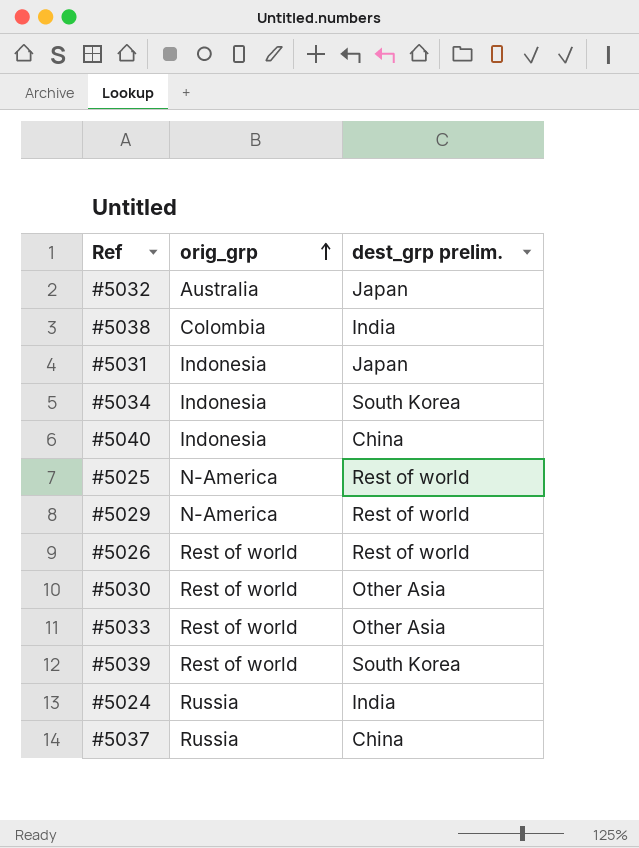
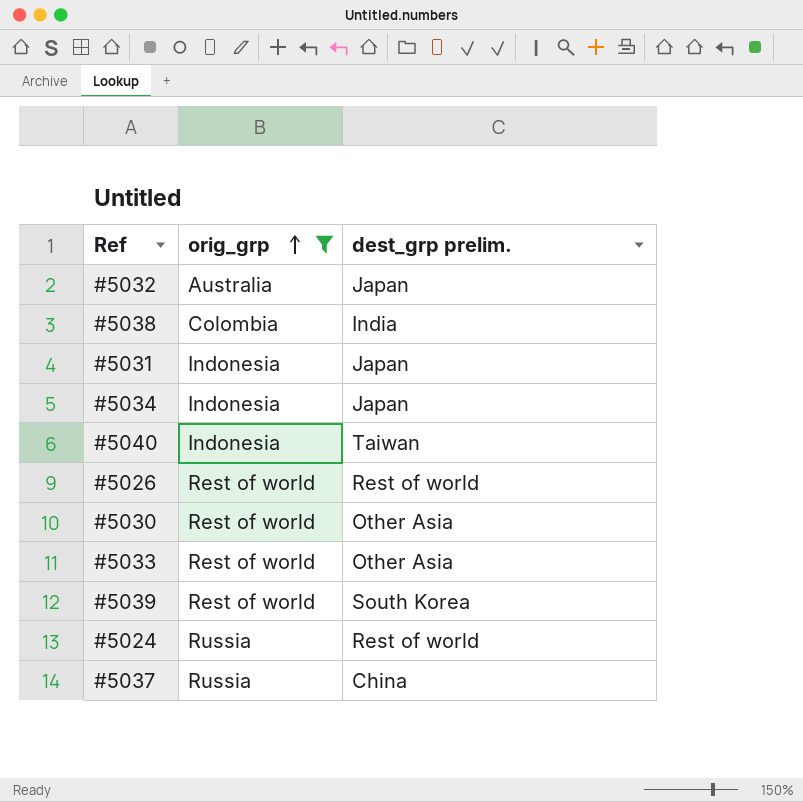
filter: none -> orig_grp != N-America
#5034 | dest_grp prelim.: South Korea -> Japan
#5040 | dest_grp prelim.: China -> Taiwan
#5024 | dest_grp prelim.: India -> Rest of world

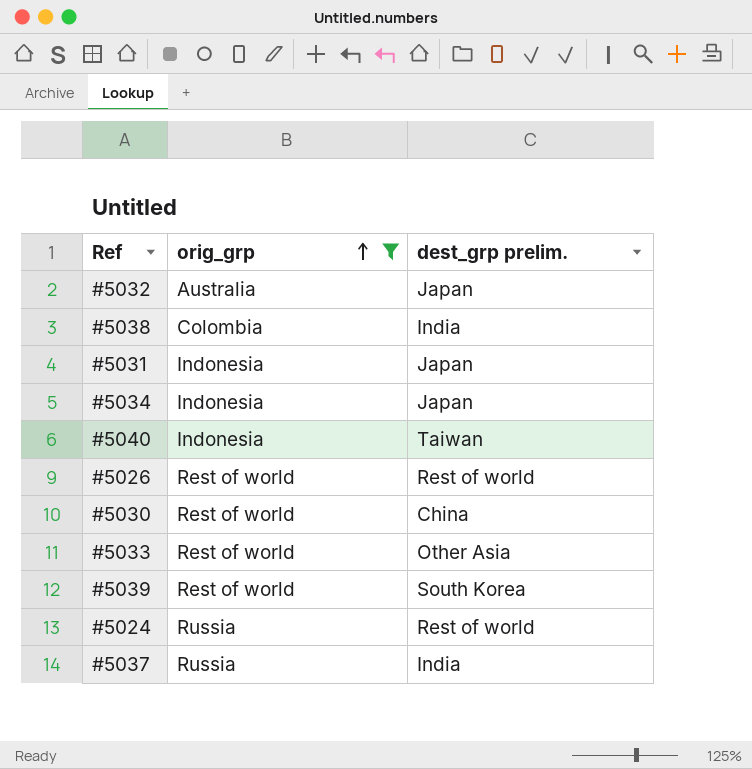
#5030 | dest_grp prelim.: Other Asia -> China
#5037 | dest_grp prelim.: China -> India

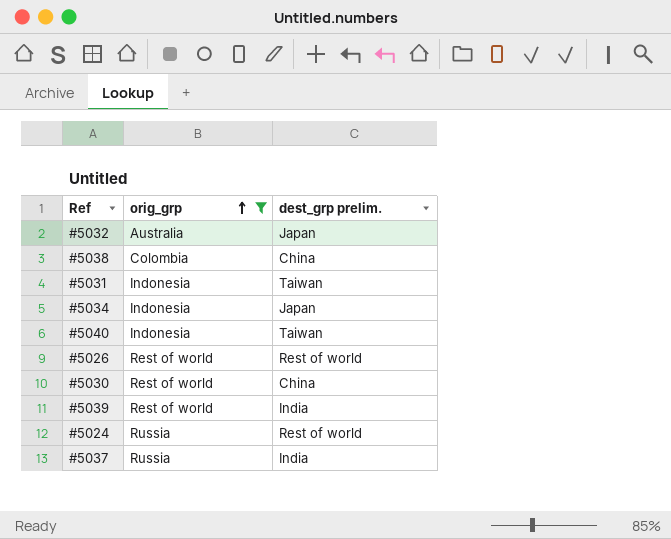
row #5033: Rest of world | Other Asia -> none
#5038 | dest_grp prelim.: India -> China
#5031 | dest_grp prelim.: Japan -> Taiwan
#5039 | dest_grp prelim.: South Korea -> India

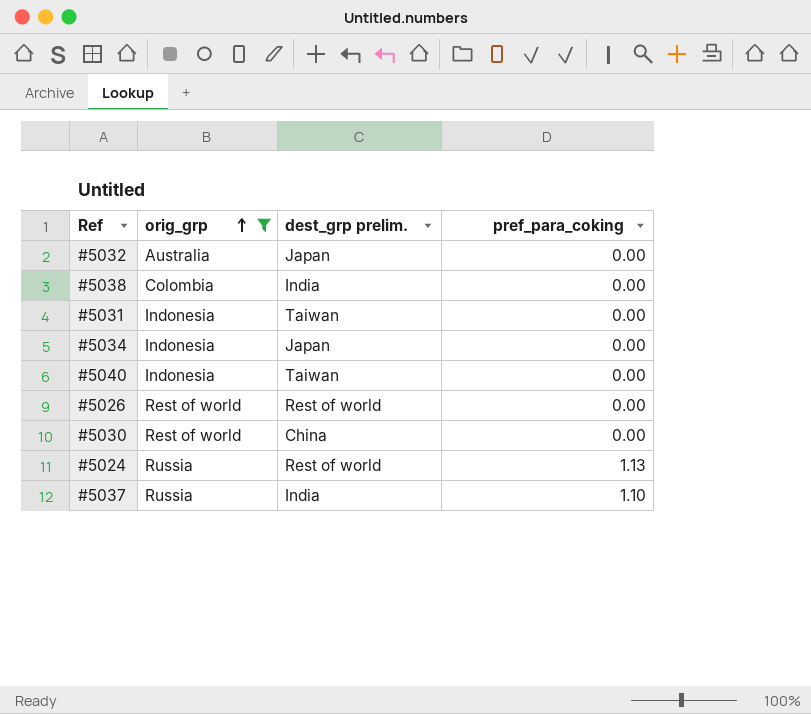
column pref_para_coking | position: none -> 4
row #5039: Rest of world | India -> none
#5038 | dest_grp prelim.: China -> India

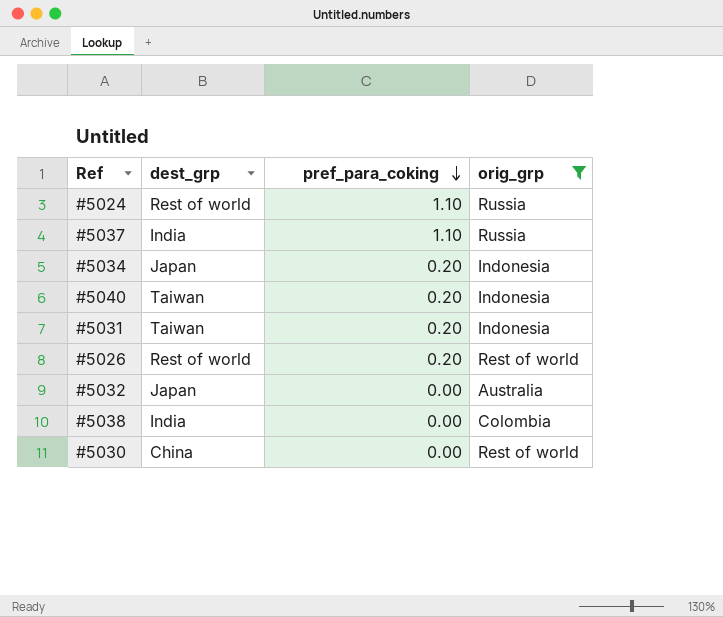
row order: orig_grp ascending -> pref_para_coking descending
column name: dest_grp prelim. -> dest_grp
column orig_grp | position: 2 -> 4
#5024 | pref_para_coking: 1.13 -> 1.10
#5034 | pref_para_coking: 0.00 -> 0.20
#5040 | pref_para_coking: 0.00 -> 0.20
#5031 | pref_para_coking: 0.00 -> 0.20
#5026 | pref_para_coking: 0.00 -> 0.20

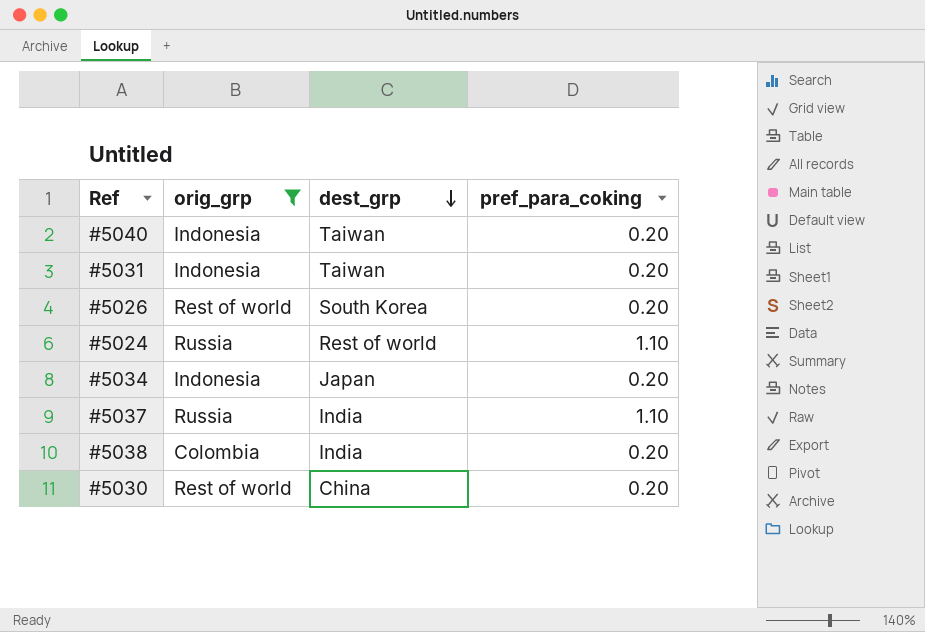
row order: pref_para_coking descending -> dest_grp descending
column orig_grp | position: 4 -> 2
row #5032: Japan | 0.00 | Australia -> none
#5026 | dest_grp: Rest of world -> South Korea
#5038 | pref_para_coking: 0.00 -> 0.20
#5030 | pref_para_coking: 0.00 -> 0.20

